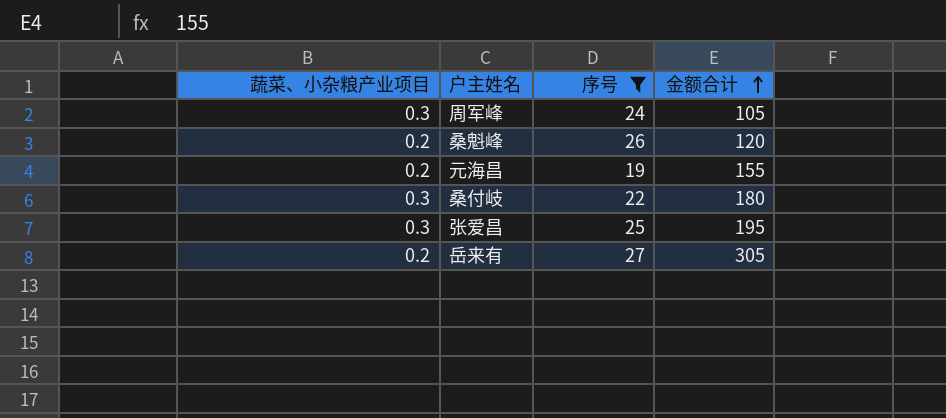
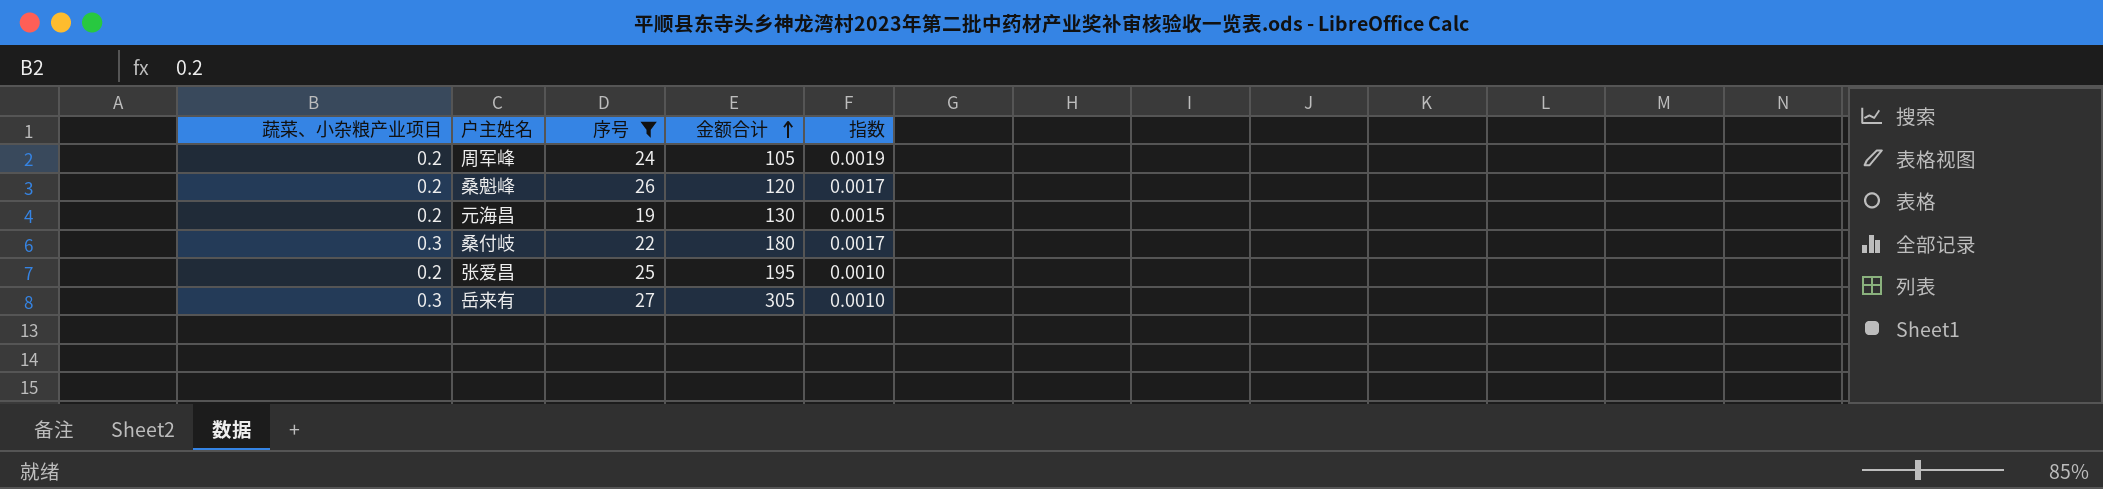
column 指数 | formula: none -> [蔬菜、小杂粮产业项目] / [金额合计]
周军峰 | 蔬菜、小杂粮产业项目: 0.3 -> 0.2
元海昌 | 金额合计: 155 -> 130
张爱昌 | 蔬菜、小杂粮产业项目: 0.3 -> 0.2
岳来有 | 蔬菜、小杂粮产业项目: 0.2 -> 0.3

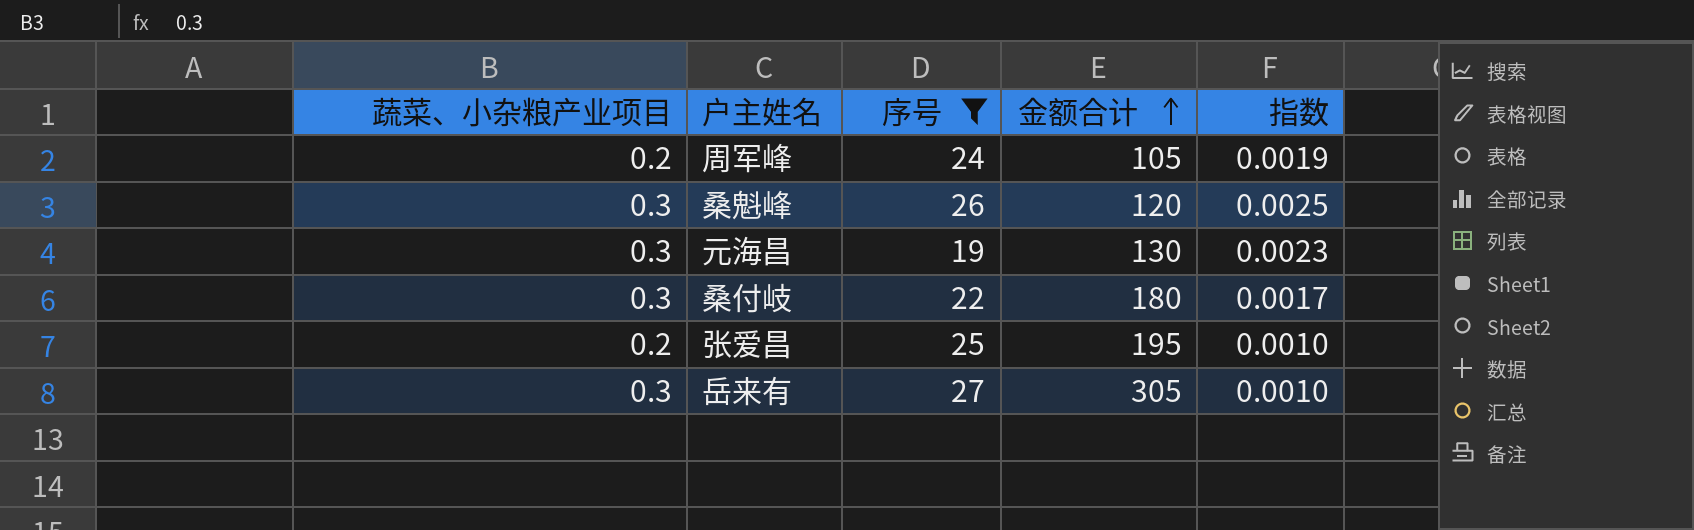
桑魁峰 | 蔬菜、小杂粮产业项目: 0.2 -> 0.3
桑魁峰 | 指数: 0.0017 -> 0.0025
元海昌 | 蔬菜、小杂粮产业项目: 0.2 -> 0.3
元海昌 | 指数: 0.0015 -> 0.0023

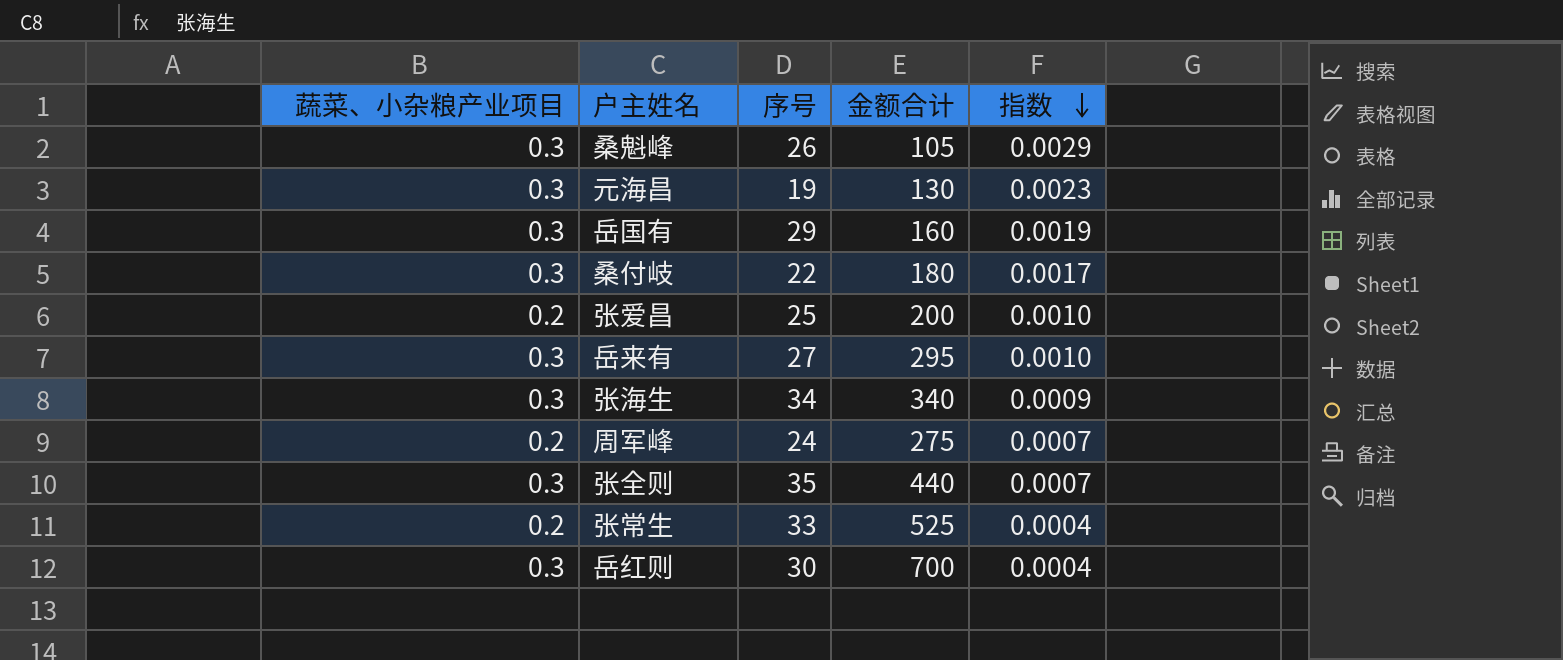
filter: 序号 <= 27 -> none
row order: 金额合计 ascending -> 指数 descending
桑魁峰 | 金额合计: 120 -> 105
桑魁峰 | 指数: 0.0025 -> 0.0029
张爱昌 | 金额合计: 195 -> 200
岳来有 | 金额合计: 305 -> 295
周军峰 | 金额合计: 105 -> 275
周军峰 | 指数: 0.0019 -> 0.0007

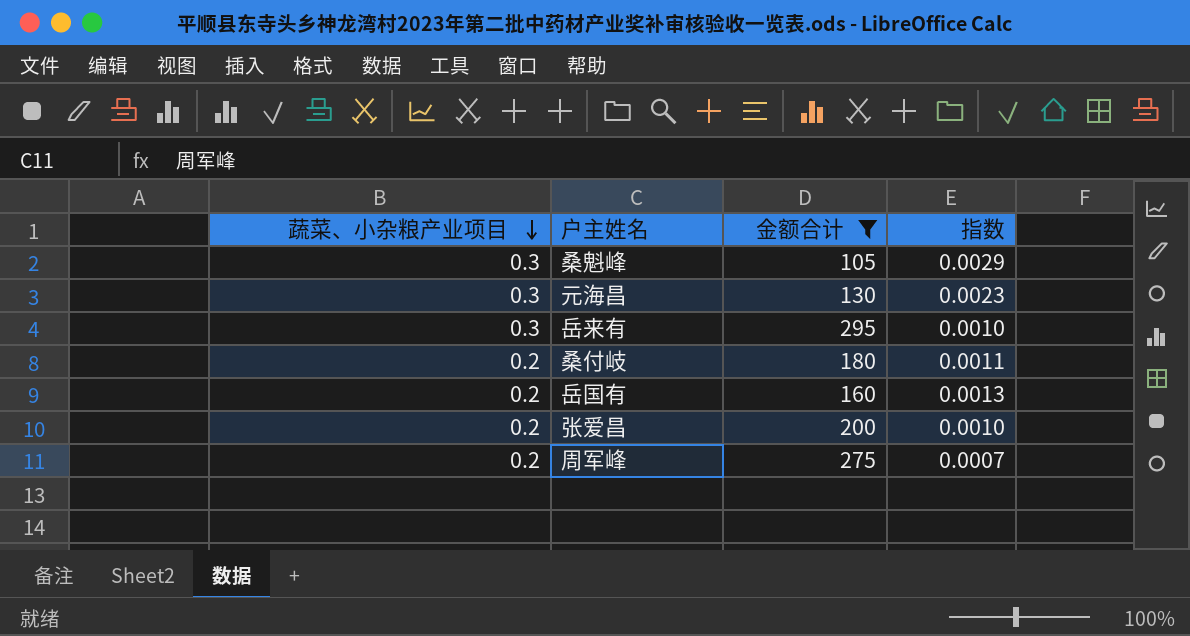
filter: none -> 金额合计 <= 295
row order: 指数 descending -> 蔬菜、小杂粮产业项目 descending
column 序号 | position: 3 -> none
桑付岐 | 蔬菜、小杂粮产业项目: 0.3 -> 0.2
桑付岐 | 指数: 0.0017 -> 0.0011
岳国有 | 蔬菜、小杂粮产业项目: 0.3 -> 0.2
岳国有 | 指数: 0.0019 -> 0.0013

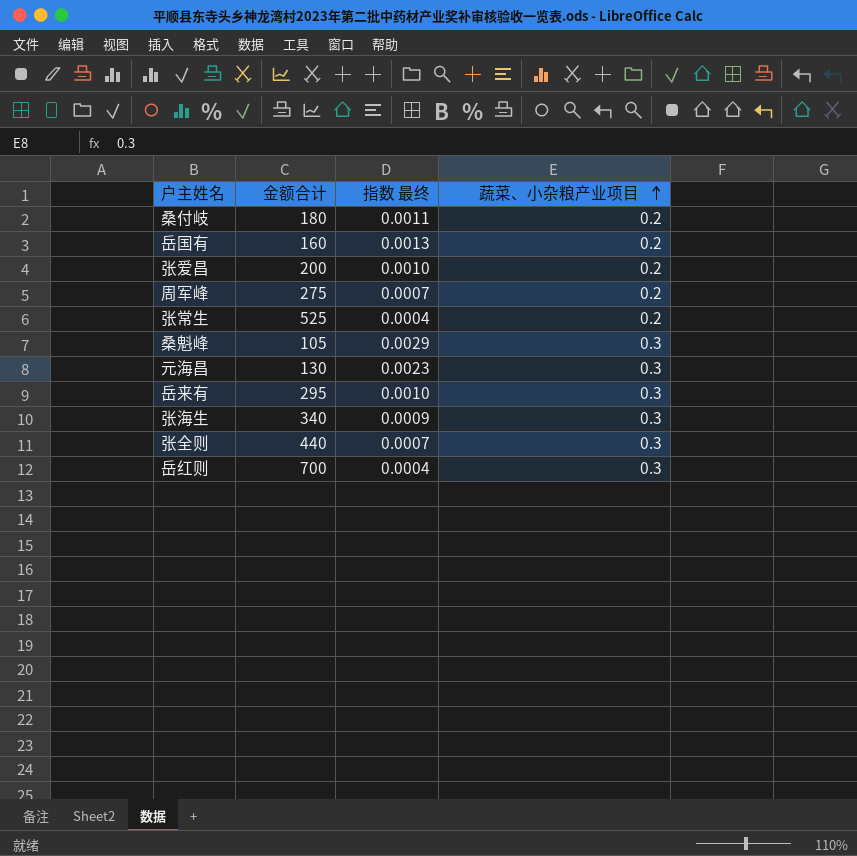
filter: 金额合计 <= 295 -> none
row order: 蔬菜、小杂粮产业项目 descending -> 蔬菜、小杂粮产业项目 ascending
column name: 指数 -> 指数 最终
column 蔬菜、小杂粮产业项目 | position: 1 -> 4

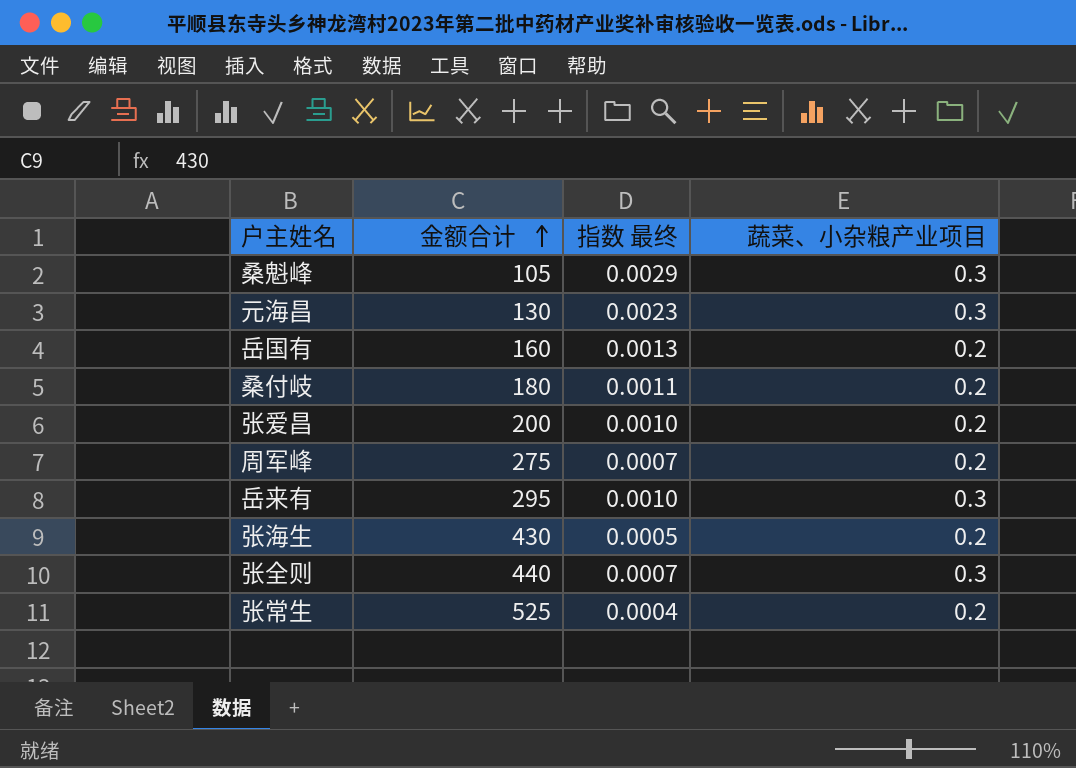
row order: 蔬菜、小杂粮产业项目 ascending -> 金额合计 ascending
row 岳红则: 700 | 0.0004 | 0.3 -> none
张海生 | 金额合计: 340 -> 430
张海生 | 指数 最终: 0.0009 -> 0.0005
张海生 | 蔬菜、小杂粮产业项目: 0.3 -> 0.2

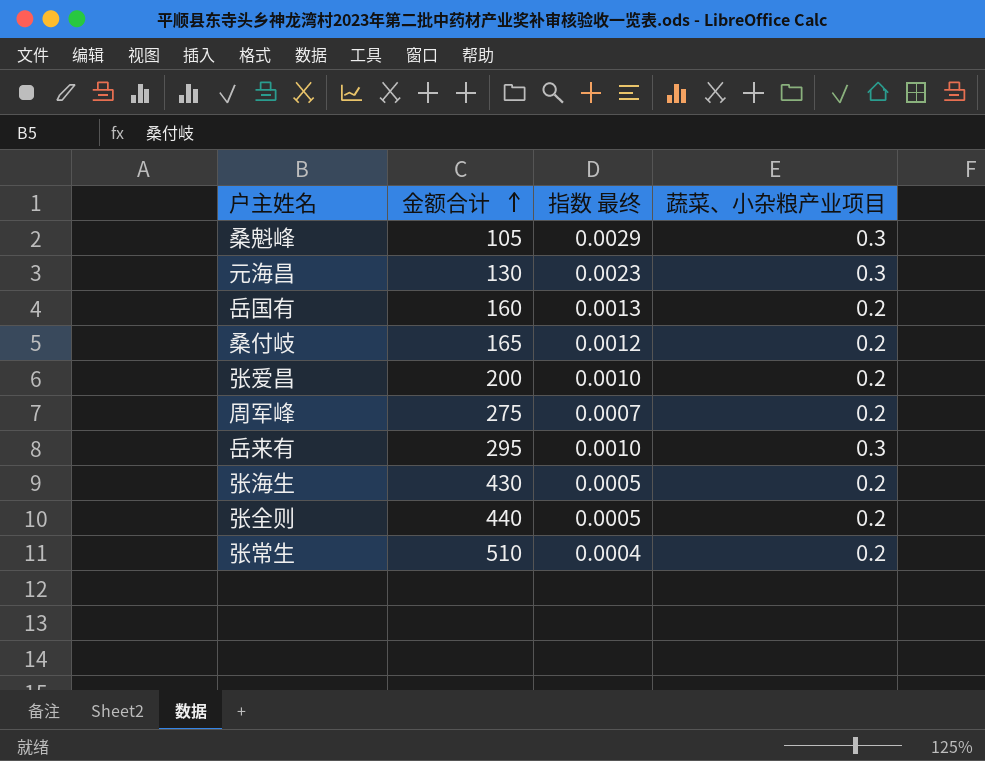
桑付岐 | 金额合计: 180 -> 165
桑付岐 | 指数 最终: 0.0011 -> 0.0012
张全则 | 指数 最终: 0.0007 -> 0.0005
张全则 | 蔬菜、小杂粮产业项目: 0.3 -> 0.2
张常生 | 金额合计: 525 -> 510

